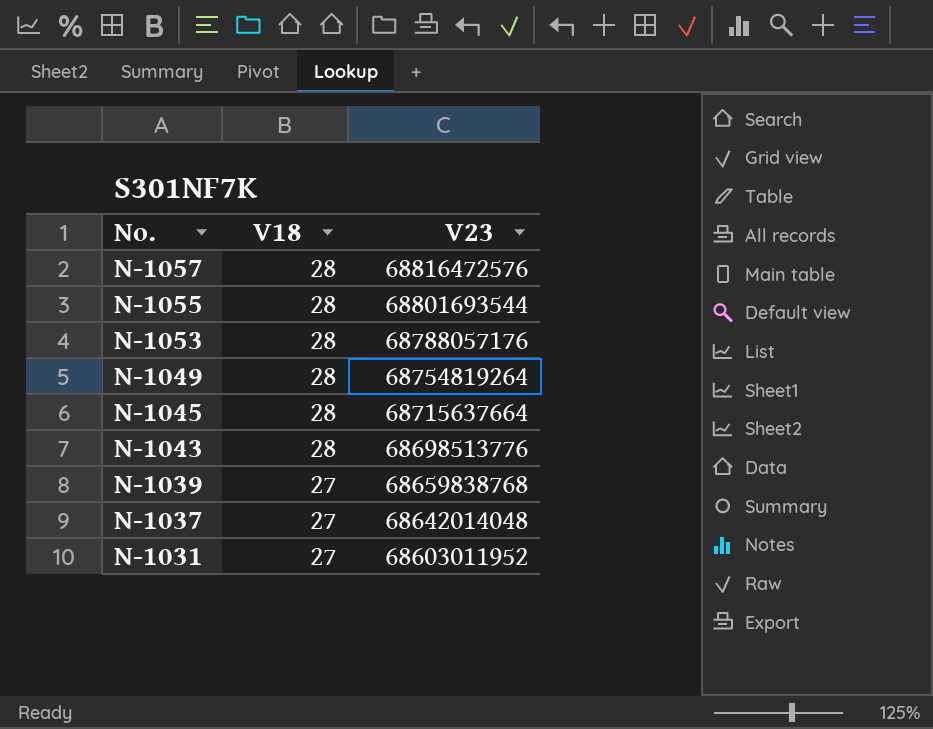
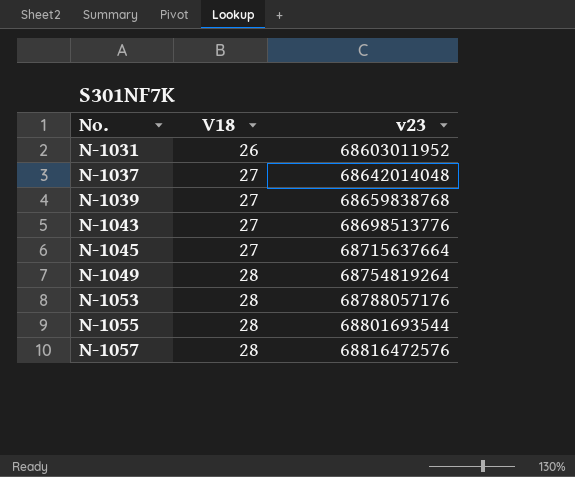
row order: No. descending -> No. ascending
column name: V23 -> v23
N-1031 | V18: 27 -> 26
N-1043 | V18: 28 -> 27
N-1045 | V18: 28 -> 27

